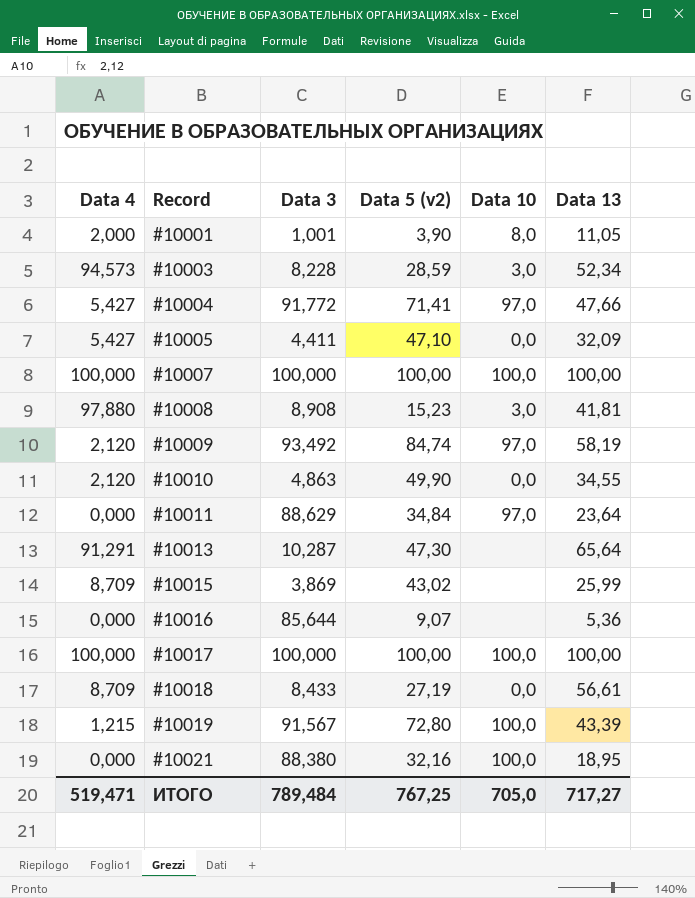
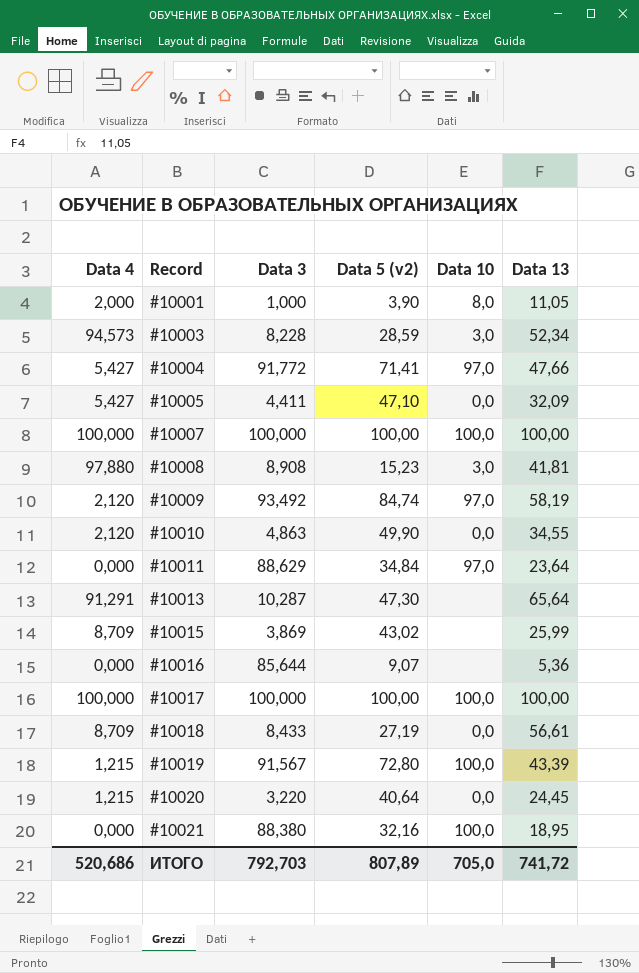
#10001 | Data 3: 1,001 -> 1,000
row #10020: none -> 1,215 | 3,220 | 40,64 | 0,0 | 24,45
ИТОГО | Data 4: 519,471 -> 520,686
ИТОГО | Data 3: 789,484 -> 792,703
ИТОГО | Data 5 (v2): 767,25 -> 807,89
ИТОГО | Data 13: 717,27 -> 741,72

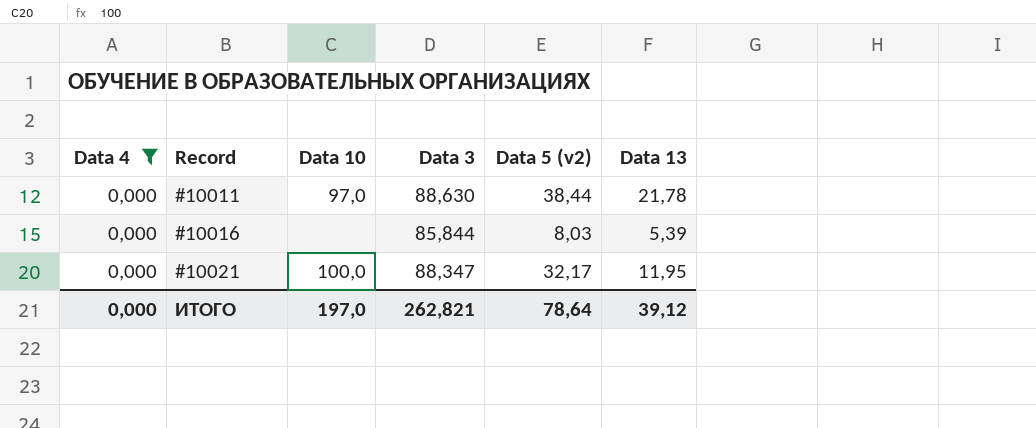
filter: none -> Data 4 = 0,000
column Data 10 | position: 5 -> 3
#10011 | Data 3: 88,629 -> 88,630
#10011 | Data 5 (v2): 34,84 -> 38,44
#10011 | Data 13: 23,64 -> 21,78
#10016 | Data 3: 85,644 -> 85,844
#10016 | Data 5 (v2): 9,07 -> 8,03
#10016 | Data 13: 5,36 -> 5,39
#10021 | Data 3: 88,380 -> 88,347
#10021 | Data 5 (v2): 32,16 -> 32,17
#10021 | Data 13: 18,95 -> 11,95
ИТОГО | Data 4: 520,686 -> 0,000
ИТОГО | Data 10: 705,0 -> 197,0
ИТОГО | Data 3: 792,703 -> 262,821
ИТОГО | Data 5 (v2): 807,89 -> 78,64
ИТОГО | Data 13: 741,72 -> 39,12

